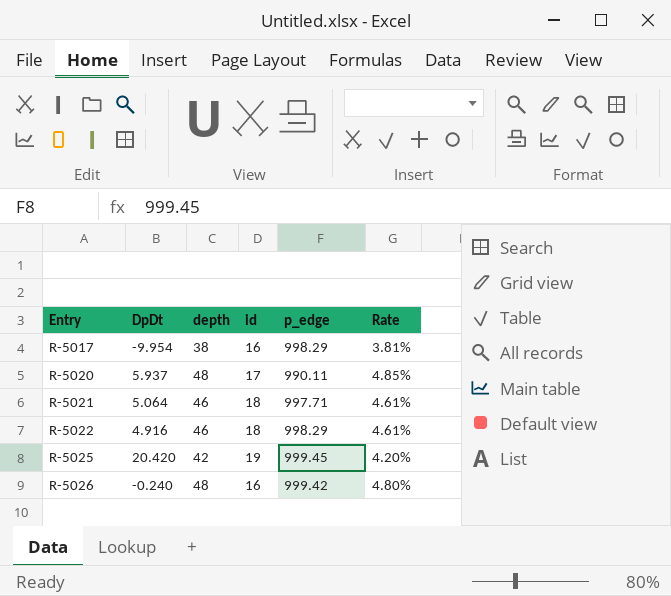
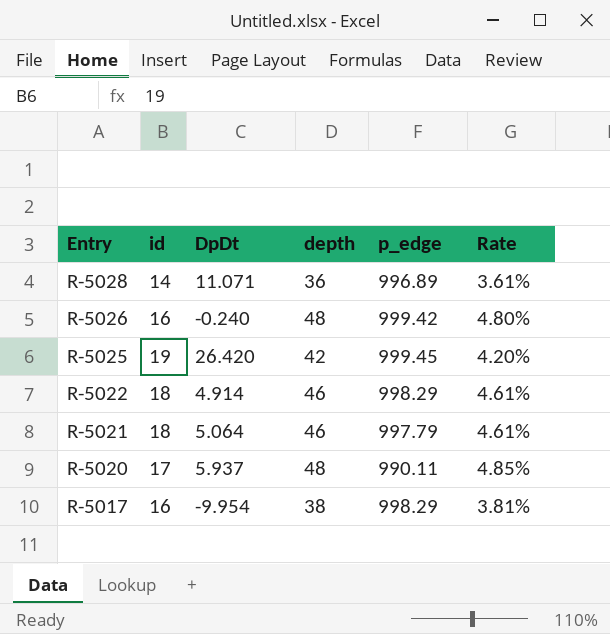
row order: Entry ascending -> Entry descending
column id | position: 4 -> 2
row R-5028: none -> 14 | 11.071 | 36 | 996.89 | 3.61%
R-5025 | DpDt: 20.420 -> 26.420
R-5022 | DpDt: 4.916 -> 4.914
R-5021 | p_edge: 997.71 -> 997.79

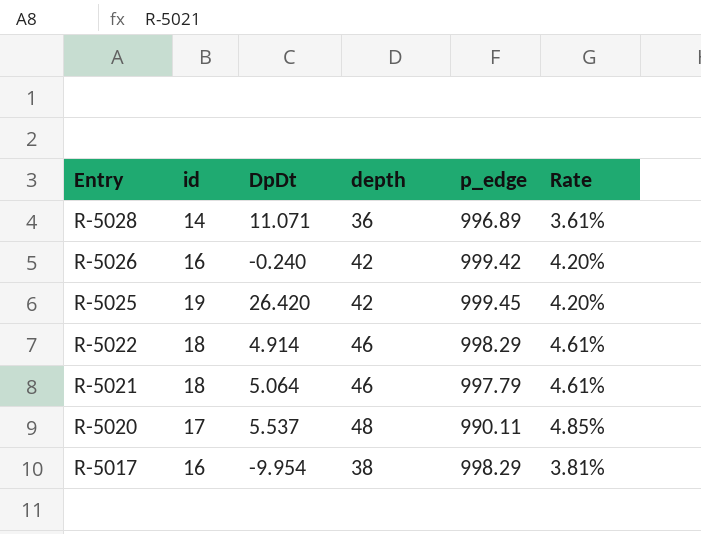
R-5026 | depth: 48 -> 42
R-5026 | Rate: 4.80% -> 4.20%
R-5020 | DpDt: 5.937 -> 5.537

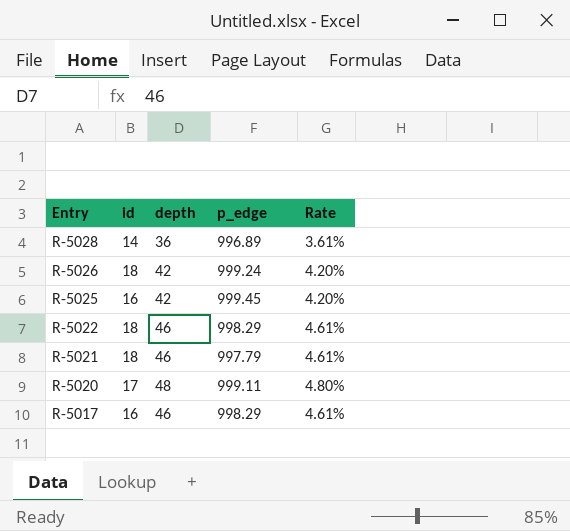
column DpDt | position: 3 -> none
R-5026 | id: 16 -> 18
R-5026 | p_edge: 999.42 -> 999.24
R-5025 | id: 19 -> 16
R-5020 | p_edge: 990.11 -> 999.11
R-5020 | Rate: 4.85% -> 4.80%
R-5017 | depth: 38 -> 46
R-5017 | Rate: 3.81% -> 4.61%

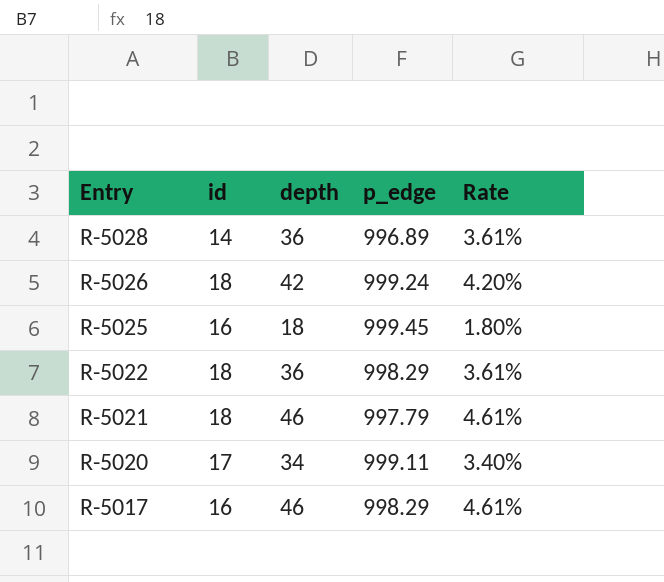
R-5025 | depth: 42 -> 18
R-5025 | Rate: 4.20% -> 1.80%
R-5022 | depth: 46 -> 36
R-5022 | Rate: 4.61% -> 3.61%
R-5020 | depth: 48 -> 34
R-5020 | Rate: 4.80% -> 3.40%

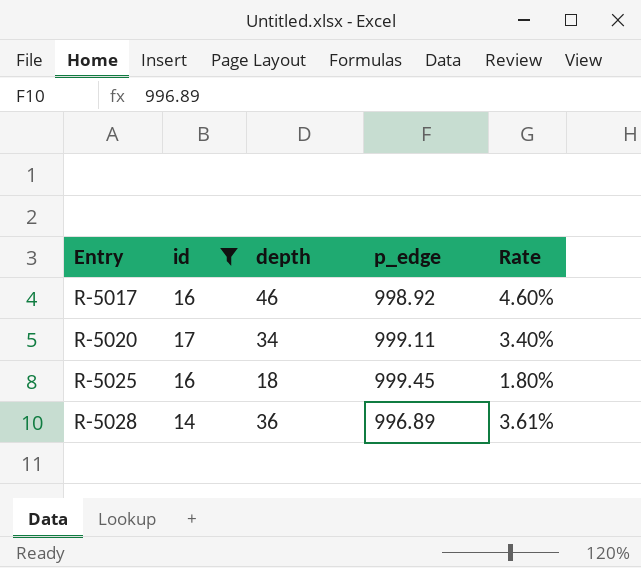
filter: none -> id != 18
row order: Entry descending -> Entry ascending
R-5017 | p_edge: 998.29 -> 998.92
R-5017 | Rate: 4.61% -> 4.60%

